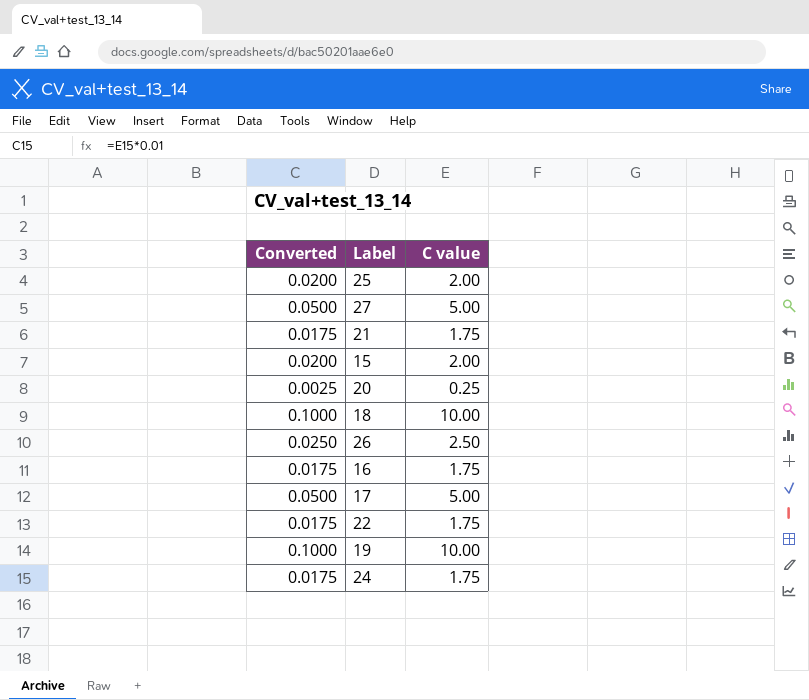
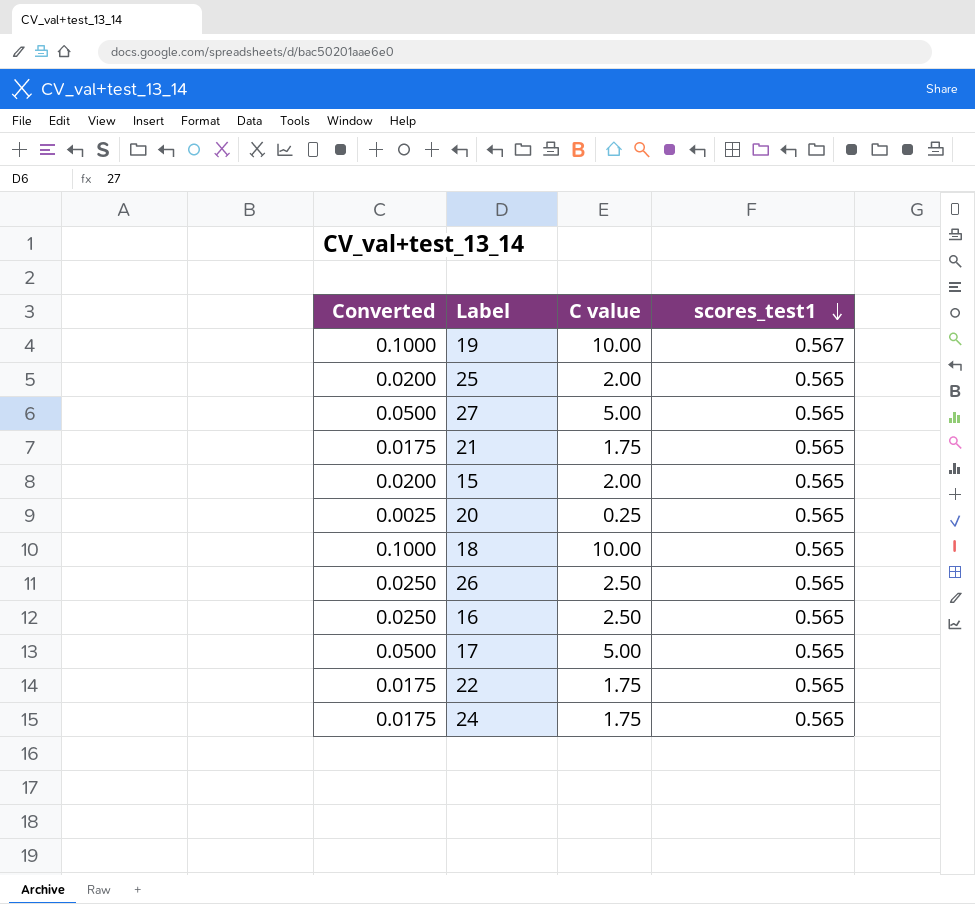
row order: none -> scores_test1 descending
column scores_test1 | position: none -> 4
16 | Converted: 0.0175 -> 0.0250
16 | C value: 1.75 -> 2.50

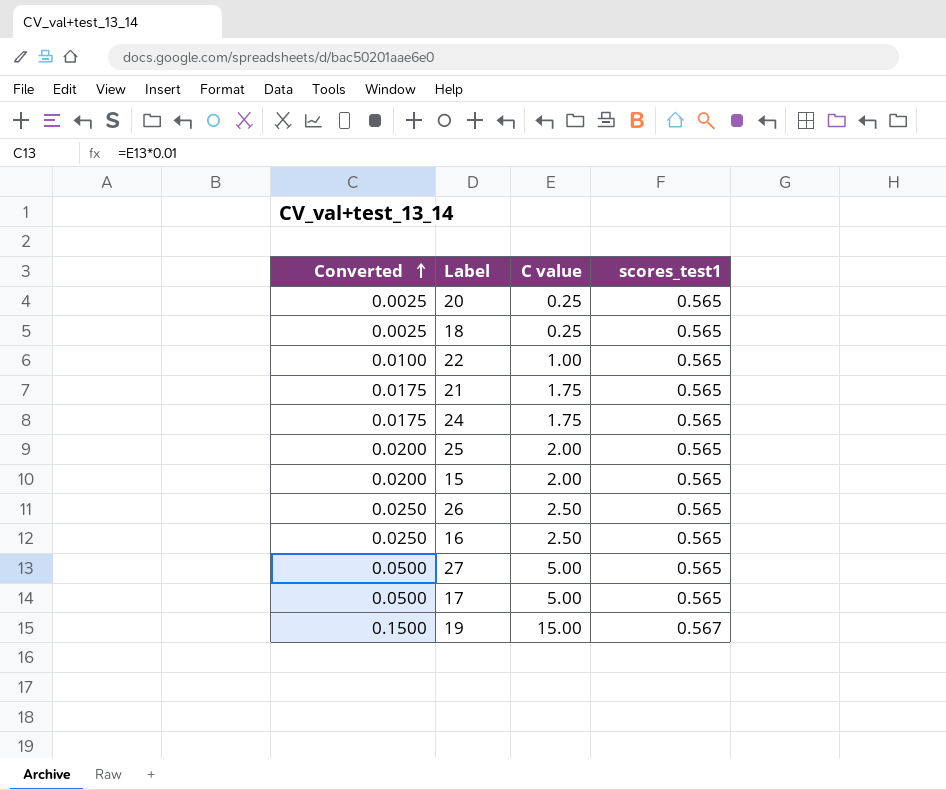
row order: scores_test1 descending -> Converted ascending
18 | Converted: 0.1000 -> 0.0025
18 | C value: 10.00 -> 0.25
22 | Converted: 0.0175 -> 0.0100
22 | C value: 1.75 -> 1.00
19 | Converted: 0.1000 -> 0.1500
19 | C value: 10.00 -> 15.00

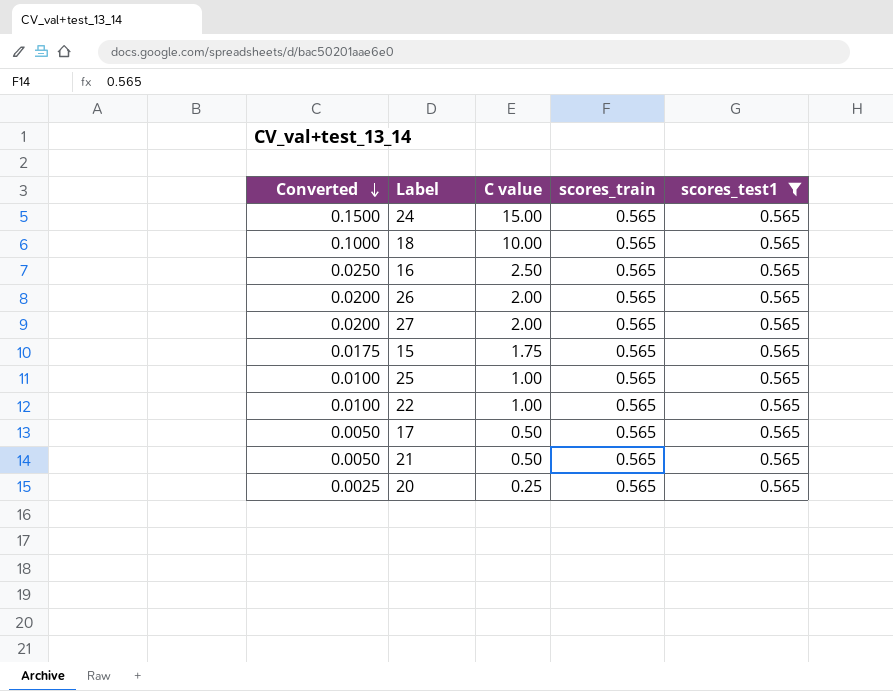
filter: none -> scores_test1 = 0.565
row order: Converted ascending -> Converted descending
column scores_train | position: none -> 4
24 | Converted: 0.0175 -> 0.1500
24 | C value: 1.75 -> 15.00
18 | Converted: 0.0025 -> 0.1000
18 | C value: 0.25 -> 10.00
26 | Converted: 0.0250 -> 0.0200
26 | C value: 2.50 -> 2.00
27 | Converted: 0.0500 -> 0.0200
27 | C value: 5.00 -> 2.00
15 | Converted: 0.0200 -> 0.0175
15 | C value: 2.00 -> 1.75
25 | Converted: 0.0200 -> 0.0100
25 | C value: 2.00 -> 1.00
17 | Converted: 0.0500 -> 0.0050
17 | C value: 5.00 -> 0.50
21 | Converted: 0.0175 -> 0.0050
21 | C value: 1.75 -> 0.50

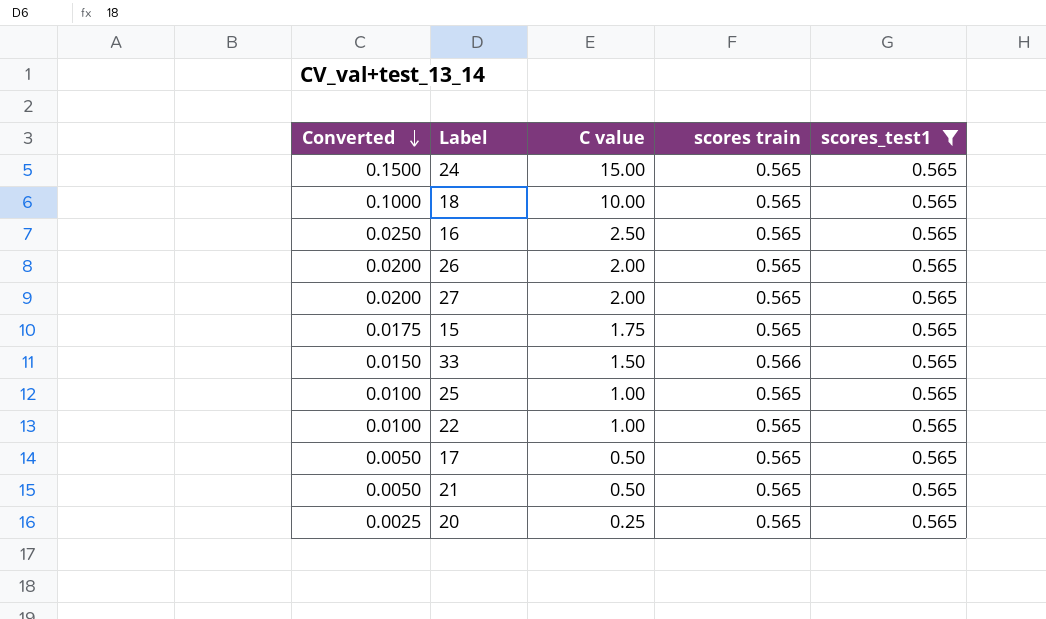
column name: scores_train -> scores train
row 33: none -> 0.0150 | 1.50 | 0.566 | 0.565

